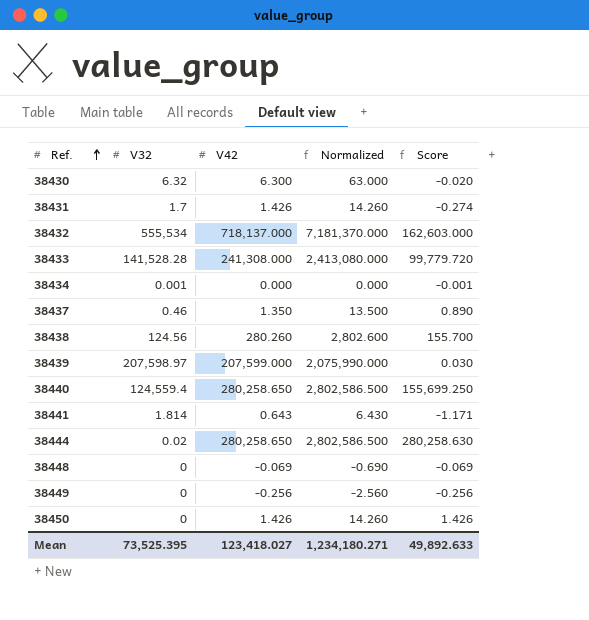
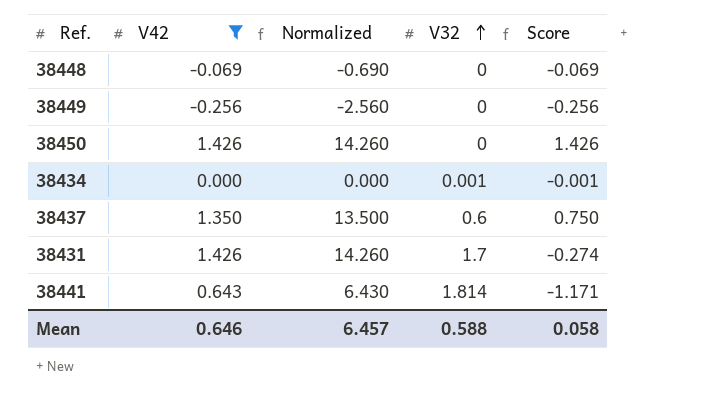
filter: none -> V42 <= 1.426
row order: Ref. ascending -> V32 ascending
column V32 | position: 2 -> 4
38437 | V32: 0.46 -> 0.6
38437 | Score: 0.890 -> 0.750
Mean | V42: 123,418.027 -> 0.646
Mean | Normalized: 1,234,180.271 -> 6.457
Mean | V32: 73,525.395 -> 0.588
Mean | Score: 49,892.633 -> 0.058

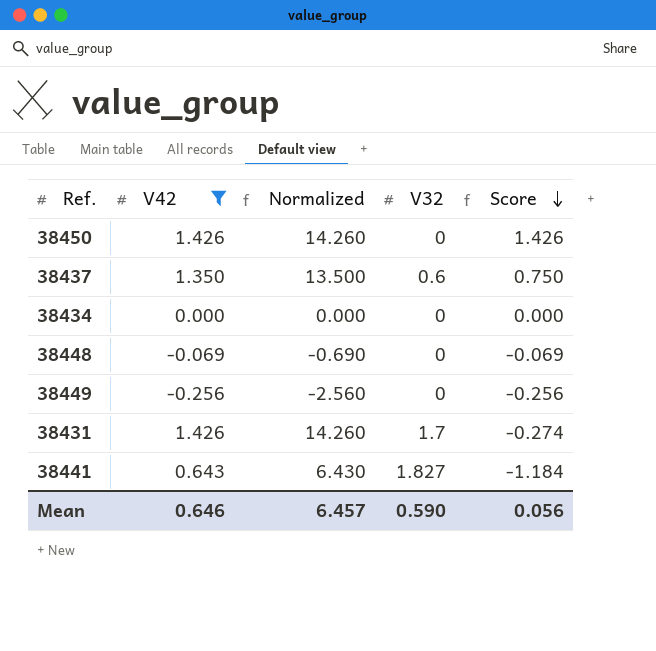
row order: V32 ascending -> Score descending
38434 | V32: 0.001 -> 0
38434 | Score: -0.001 -> 0.000
38441 | V32: 1.814 -> 1.827
38441 | Score: -1.171 -> -1.184
Mean | V32: 0.588 -> 0.590
Mean | Score: 0.058 -> 0.056

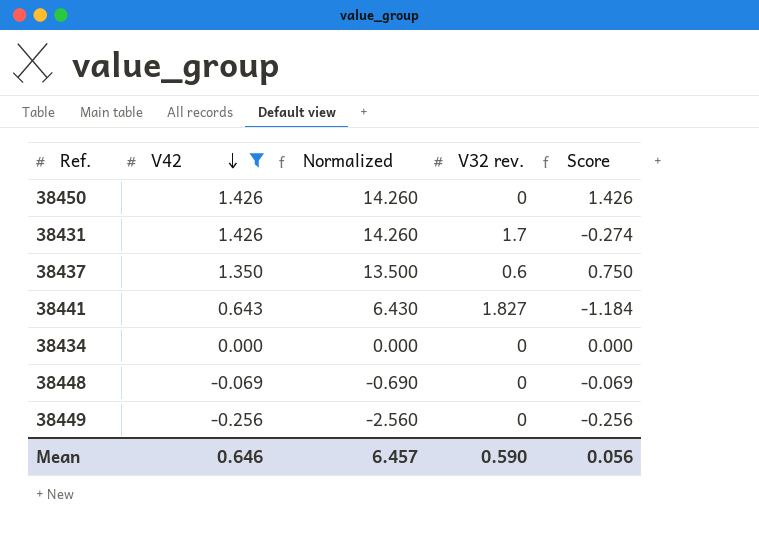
row order: Score descending -> V42 descending
column name: V32 -> V32 rev.

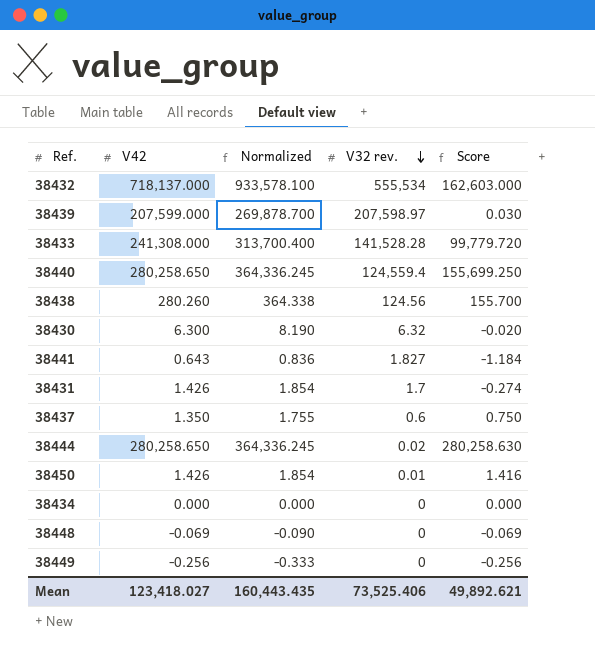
filter: V42 <= 1.426 -> none
row order: V42 descending -> V32 rev. descending
column Normalized | formula: [V42] * 10 -> [V42] * 1.3
38450 | V32 rev.: 0 -> 0.01
38450 | Score: 1.426 -> 1.416
Mean | V42: 0.646 -> 123,418.027
Mean | Normalized: 6.457 -> 160,443.435
Mean | V32 rev.: 0.590 -> 73,525.406
Mean | Score: 0.056 -> 49,892.621

